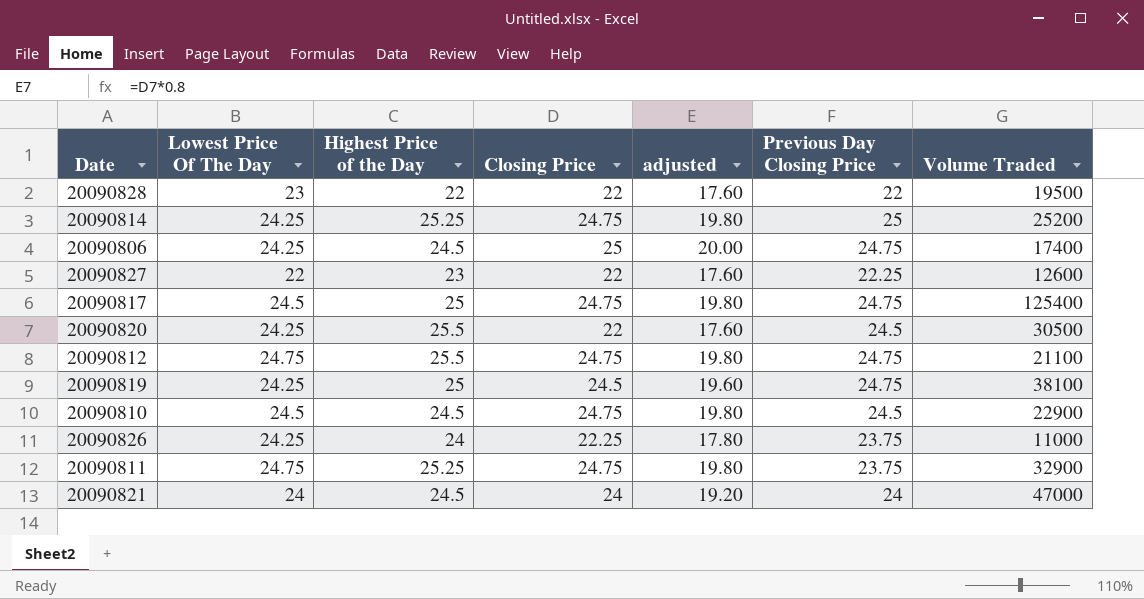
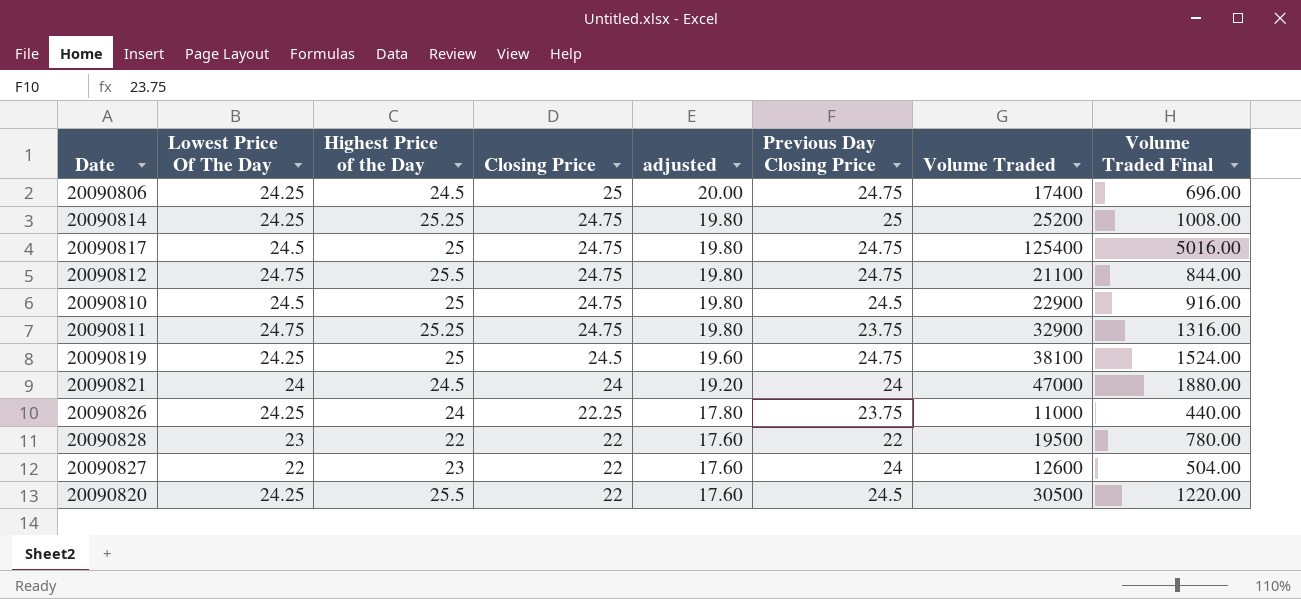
row order: none -> Closing Price descending
column Volume Traded Final | formula: none -> [Volume Traded] * 0.04
20090810 | Highest Price of the Day: 24.5 -> 25
20090827 | Previous Day Closing Price: 22.25 -> 24

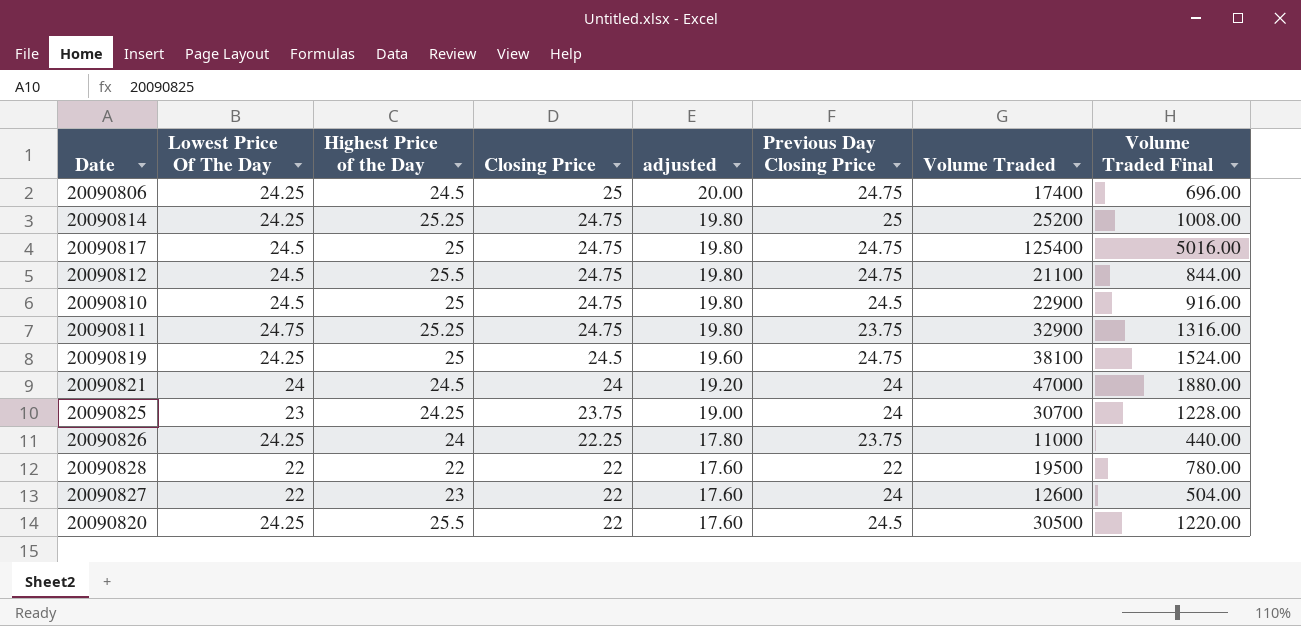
20090812 | Lowest Price Of The Day: 24.75 -> 24.5
row 20090825: none -> 23 | 24.25 | 23.75 | 19.00 | 24 | 30700 | 1228.00
20090828 | Lowest Price Of The Day: 23 -> 22

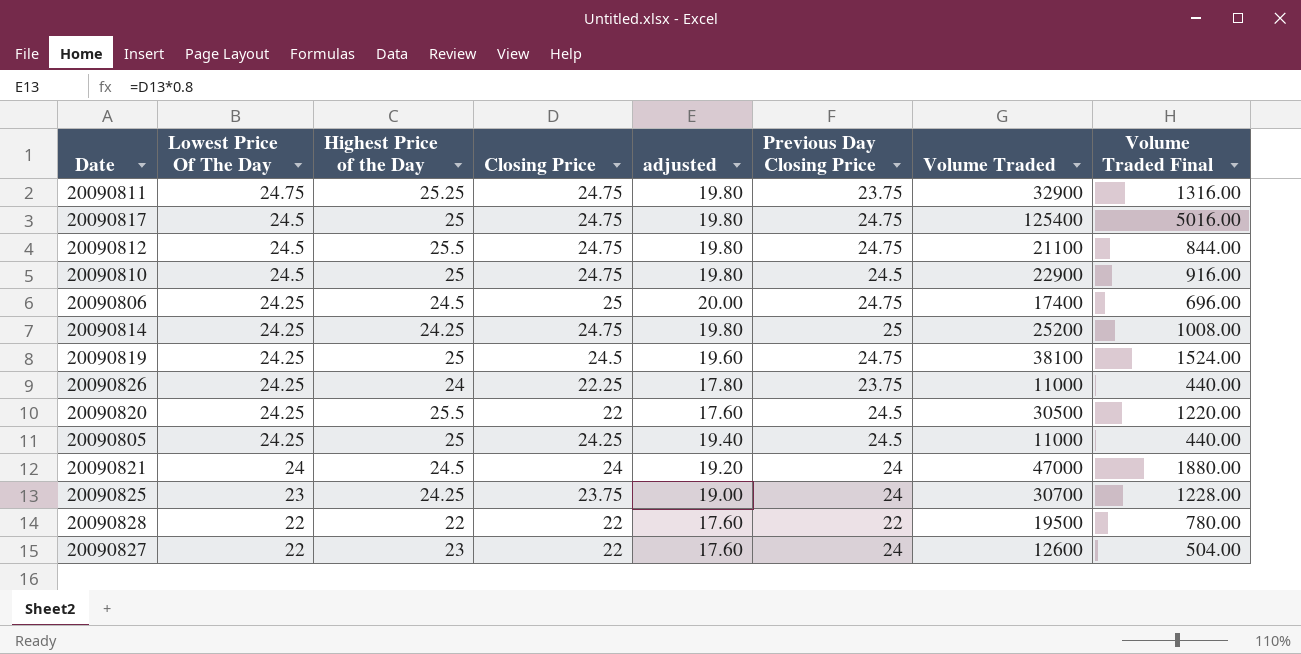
row order: Closing Price descending -> Lowest Price Of The Day descending
20090814 | Highest Price of the Day: 25.25 -> 24.25
row 20090805: none -> 24.25 | 25 | 24.25 | 19.40 | 24.5 | 11000 | 440.00

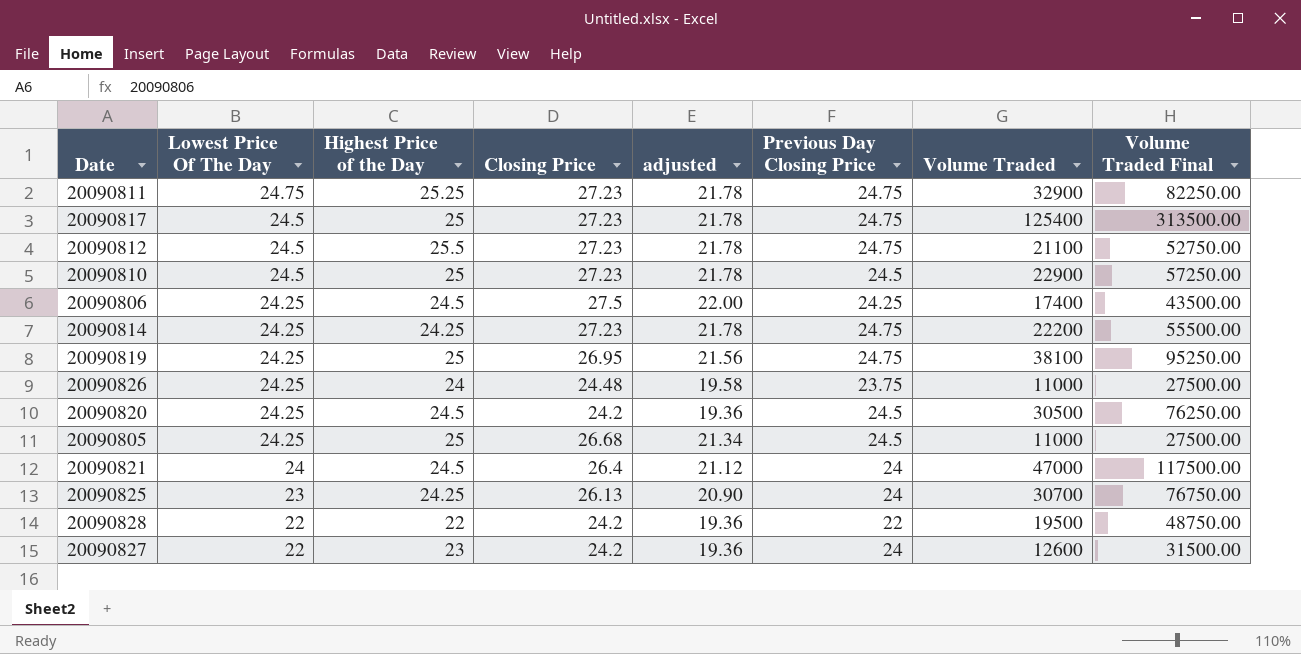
column Volume Traded Final | formula: [Volume Traded] * 0.04 -> [Volume Traded] * 2.5
20090811 | Closing Price: 24.75 -> 27.23
20090811 | adjusted: 19.80 -> 21.78
20090811 | Previous Day Closing Price: 23.75 -> 24.75
20090817 | Closing Price: 24.75 -> 27.23
20090817 | adjusted: 19.80 -> 21.78
20090812 | Closing Price: 24.75 -> 27.23
20090812 | adjusted: 19.80 -> 21.78
20090810 | Closing Price: 24.75 -> 27.23
20090810 | adjusted: 19.80 -> 21.78
20090806 | Closing Price: 25 -> 27.5
20090806 | adjusted: 20.00 -> 22.00
20090806 | Previous Day Closing Price: 24.75 -> 24.25
20090814 | Closing Price: 24.75 -> 27.23
20090814 | adjusted: 19.80 -> 21.78
20090814 | Previous Day Closing Price: 25 -> 24.75
20090814 | Volume Traded: 25200 -> 22200
20090819 | Closing Price: 24.5 -> 26.95
20090819 | adjusted: 19.60 -> 21.56
20090826 | Closing Price: 22.25 -> 24.48
20090826 | adjusted: 17.80 -> 19.58
20090820 | Highest Price of the Day: 25.5 -> 24.5
20090820 | Closing Price: 22 -> 24.2
20090820 | adjusted: 17.60 -> 19.36
20090805 | Closing Price: 24.25 -> 26.68
20090805 | adjusted: 19.40 -> 21.34
20090821 | Closing Price: 24 -> 26.4
20090821 | adjusted: 19.20 -> 21.12
20090825 | Closing Price: 23.75 -> 26.13
20090825 | adjusted: 19.00 -> 20.90
20090828 | Closing Price: 22 -> 24.2
20090828 | adjusted: 17.60 -> 19.36
20090827 | Closing Price: 22 -> 24.2
20090827 | adjusted: 17.60 -> 19.36

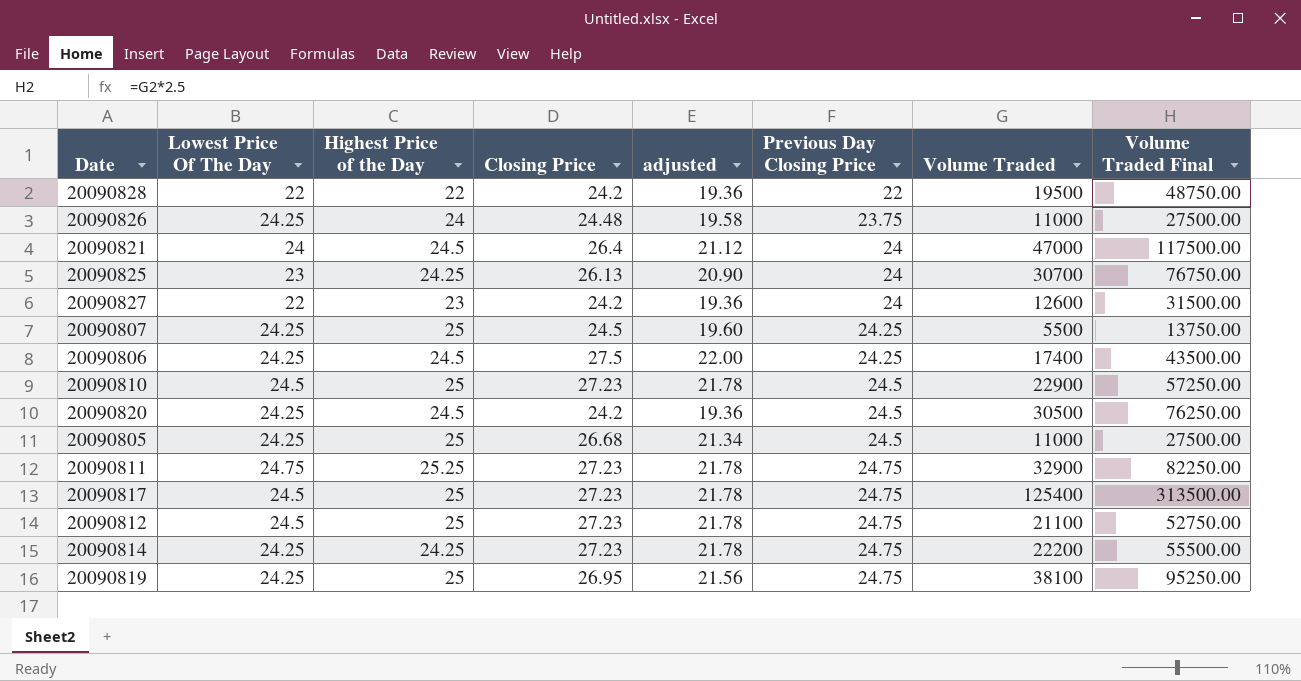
row order: Lowest Price Of The Day descending -> Previous Day Closing Price ascending
row 20090807: none -> 24.25 | 25 | 24.5 | 19.60 | 24.25 | 5500 | 13750.00
20090812 | Highest Price of the Day: 25.5 -> 25

